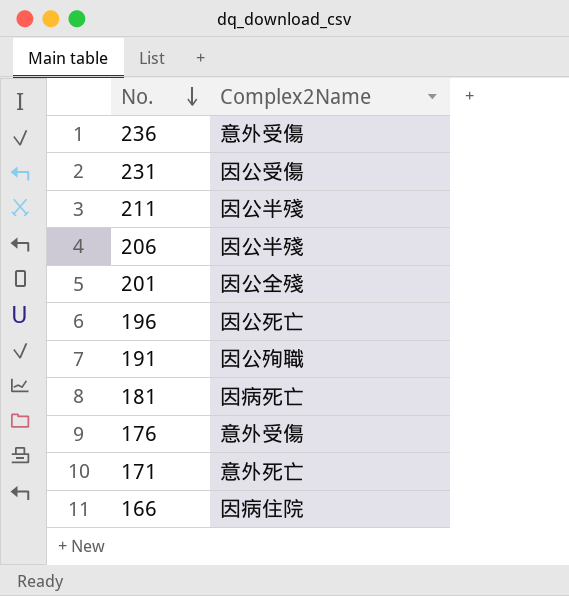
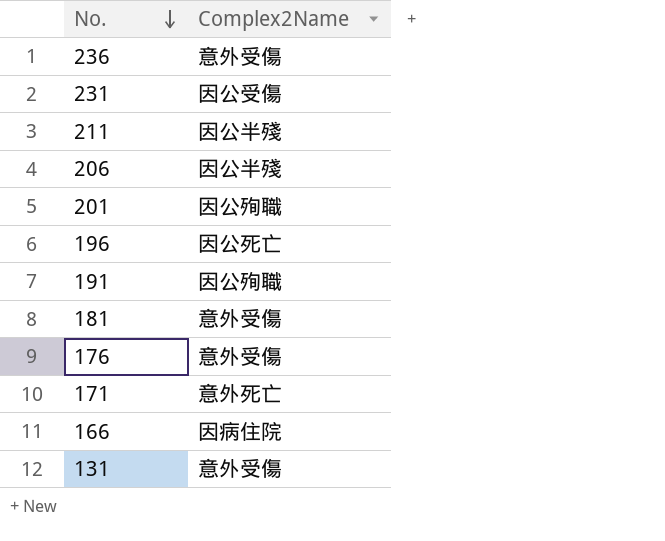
201 | Complex2Name: 因公全殘 -> 因公殉職
181 | Complex2Name: 因病死亡 -> 意外受傷
row 131: none -> 意外受傷

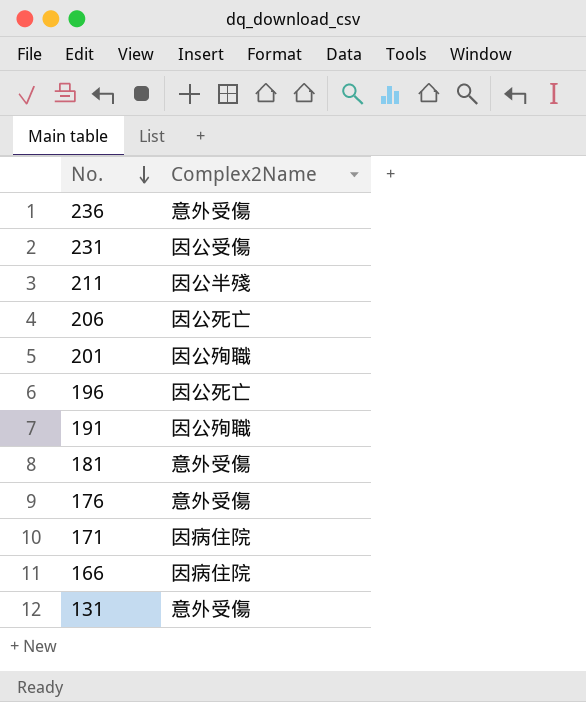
206 | Complex2Name: 因公半殘 -> 因公死亡
171 | Complex2Name: 意外死亡 -> 因病住院

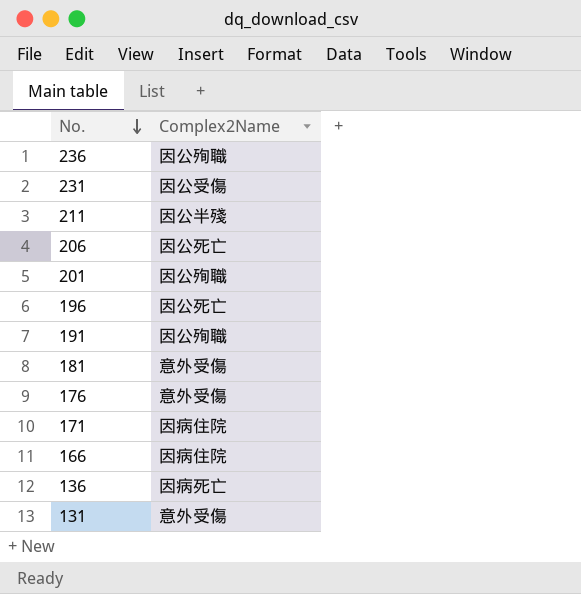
236 | Complex2Name: 意外受傷 -> 因公殉職
row 136: none -> 因病死亡

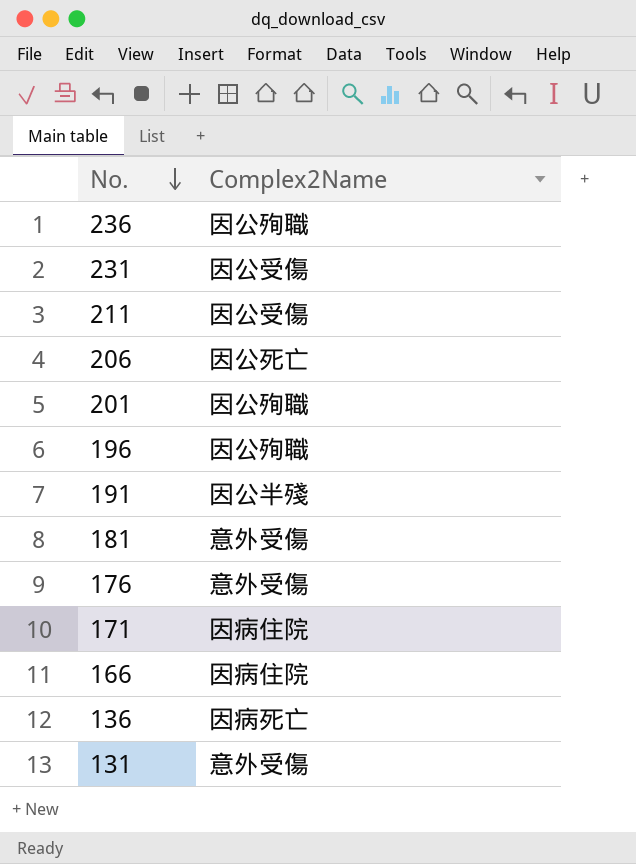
211 | Complex2Name: 因公半殘 -> 因公受傷
196 | Complex2Name: 因公死亡 -> 因公殉職
191 | Complex2Name: 因公殉職 -> 因公半殘

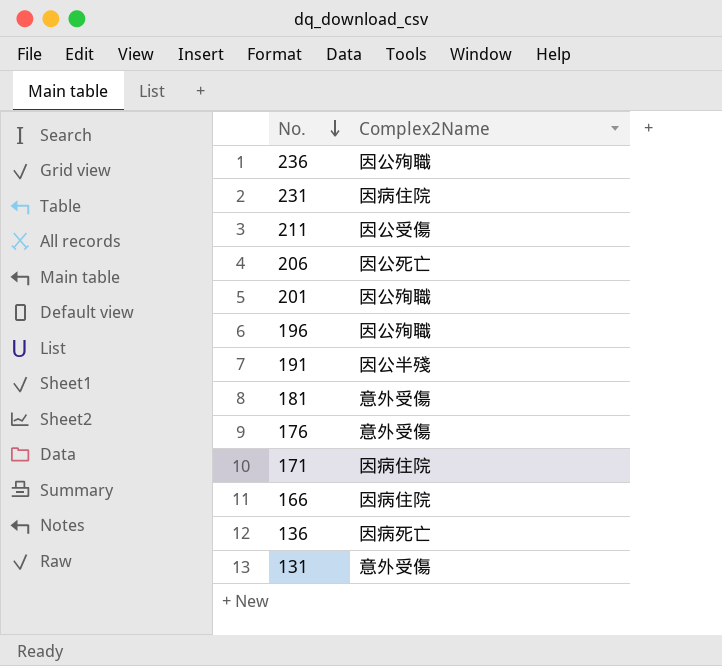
231 | Complex2Name: 因公受傷 -> 因病住院

